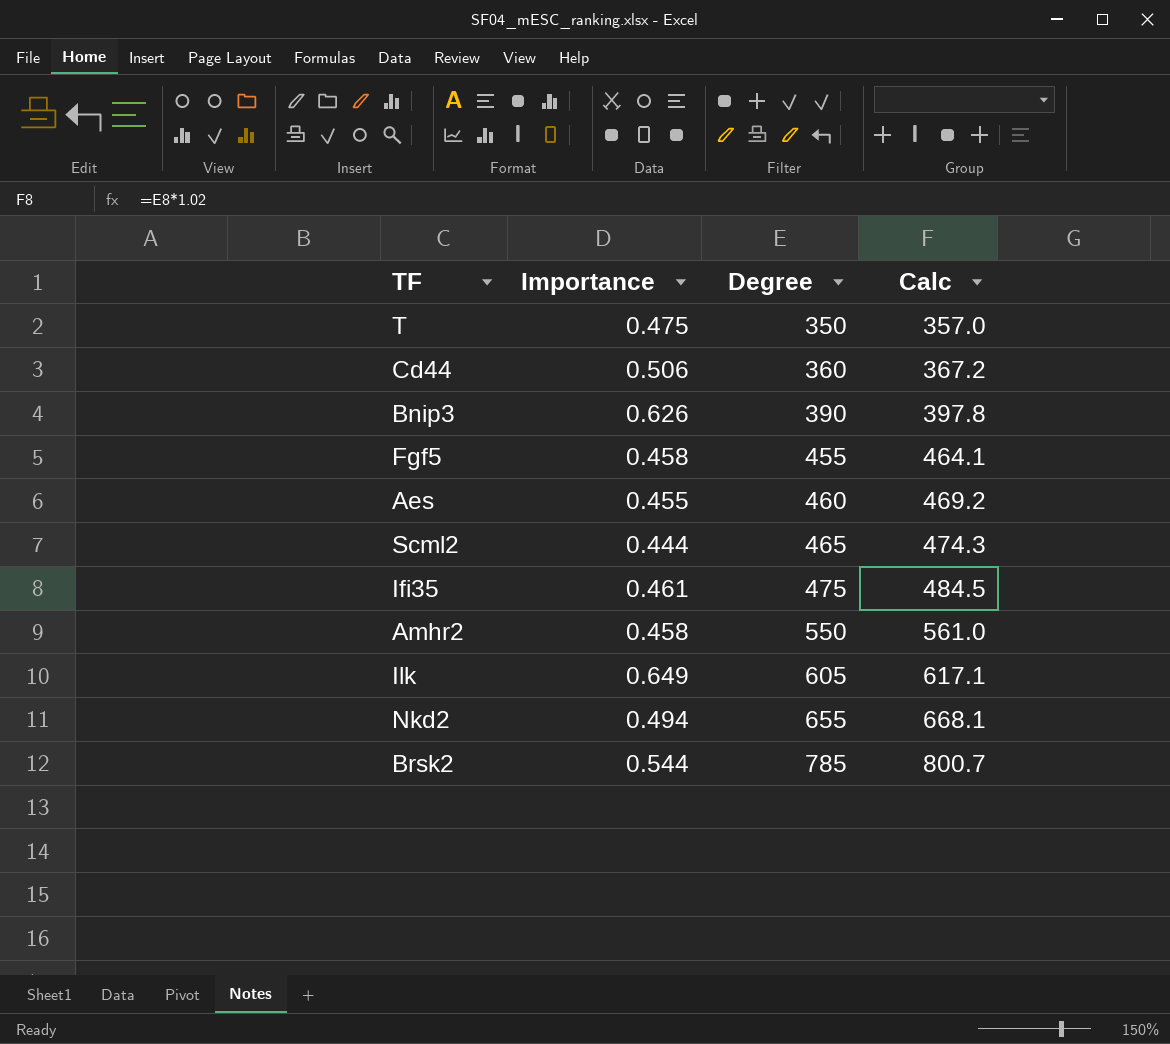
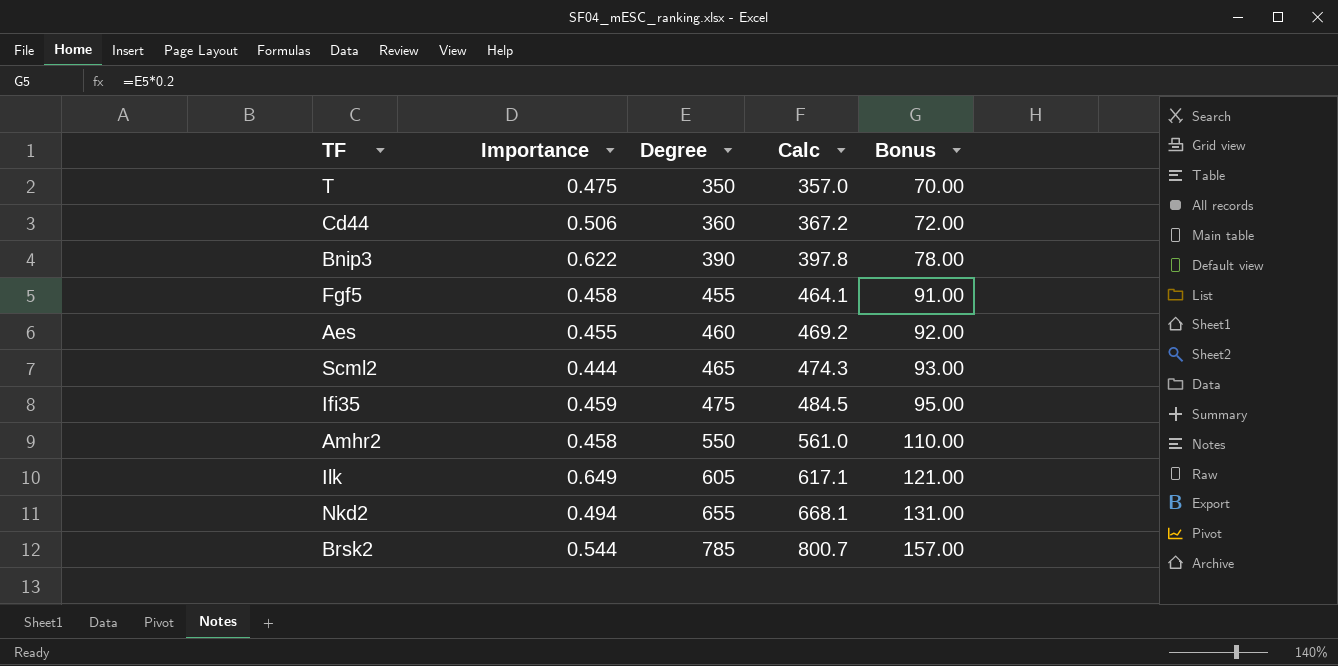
column Bonus | formula: none -> [Degree] * 0.2
Bnip3 | Importance: 0.626 -> 0.622
Ifi35 | Importance: 0.461 -> 0.459

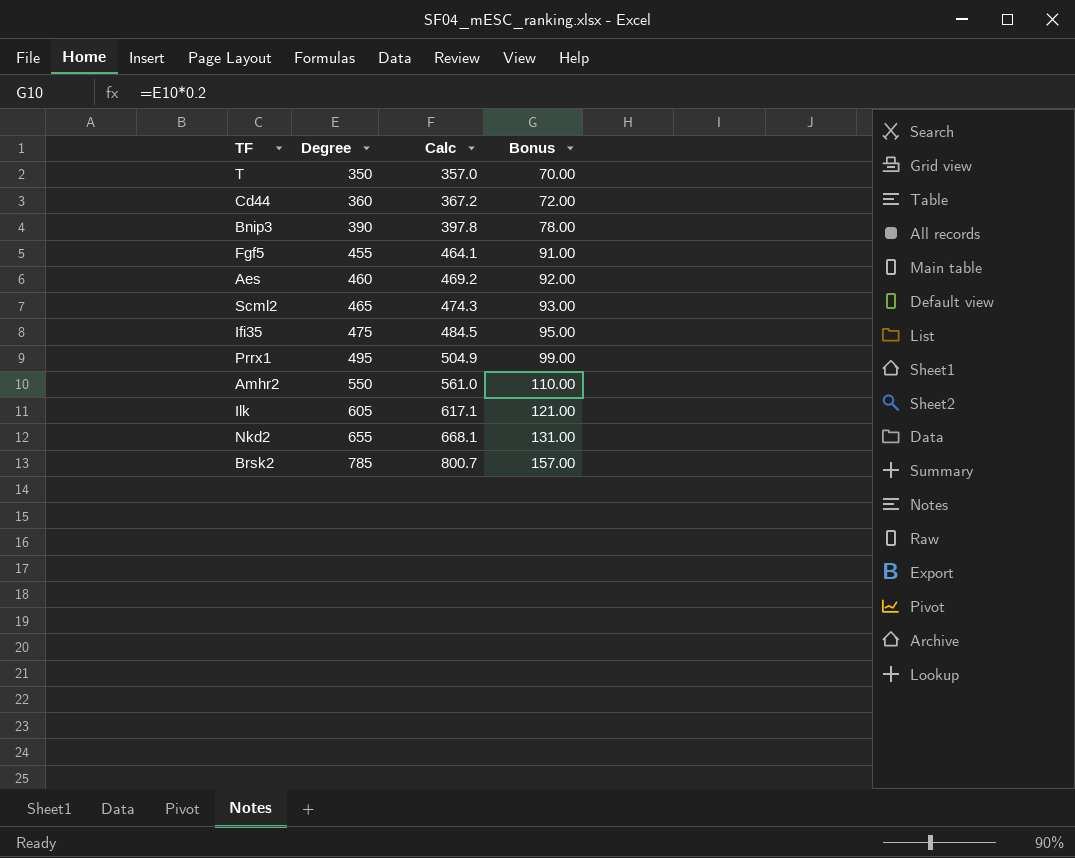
column Importance | position: 2 -> none
row Prrx1: none -> 495 | 504.9 | 99.00

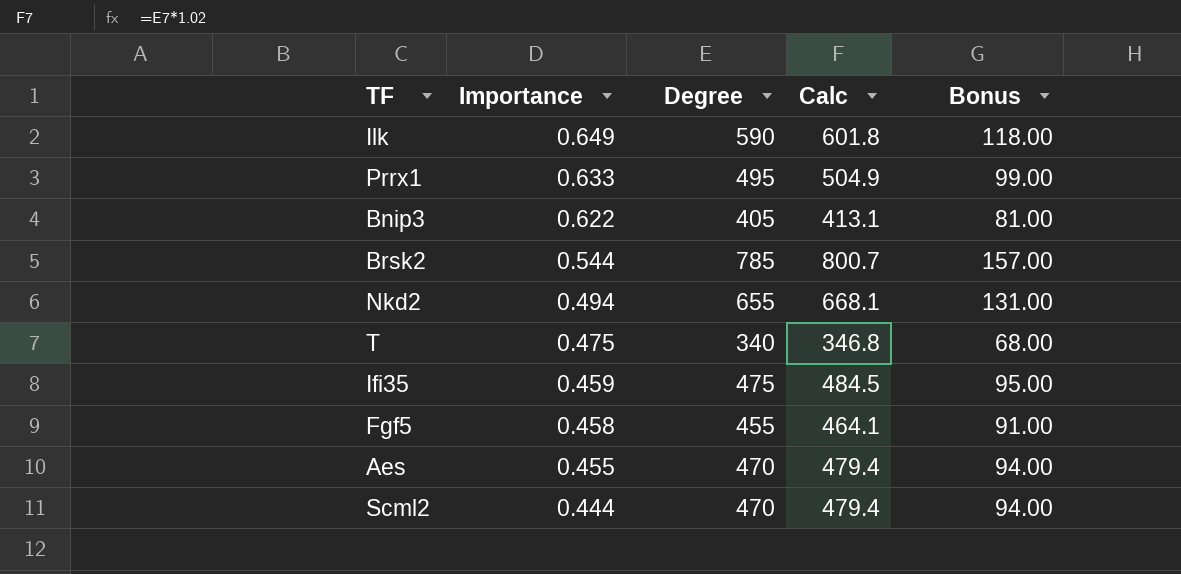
row order: Degree ascending -> Importance descending
column Importance | position: none -> 2
row Cd44: 360 | 367.2 | 72.00 -> none
row Amhr2: 550 | 561.0 | 110.00 -> none
Ilk | Degree: 605 -> 590
Ilk | Calc: 617.1 -> 601.8
Ilk | Bonus: 121.00 -> 118.00
Bnip3 | Degree: 390 -> 405
Bnip3 | Calc: 397.8 -> 413.1
Bnip3 | Bonus: 78.00 -> 81.00
T | Degree: 350 -> 340
T | Calc: 357.0 -> 346.8
T | Bonus: 70.00 -> 68.00
Aes | Degree: 460 -> 470
Aes | Calc: 469.2 -> 479.4
Aes | Bonus: 92.00 -> 94.00
Scml2 | Degree: 465 -> 470
Scml2 | Calc: 474.3 -> 479.4
Scml2 | Bonus: 93.00 -> 94.00

